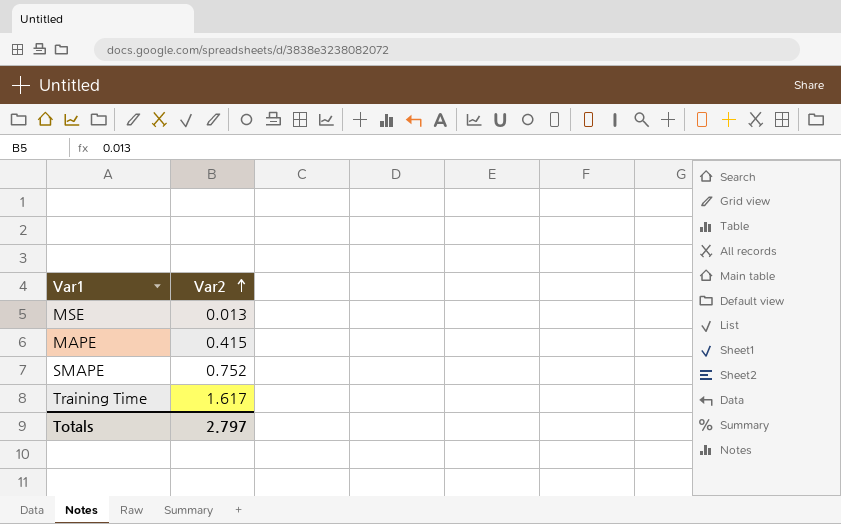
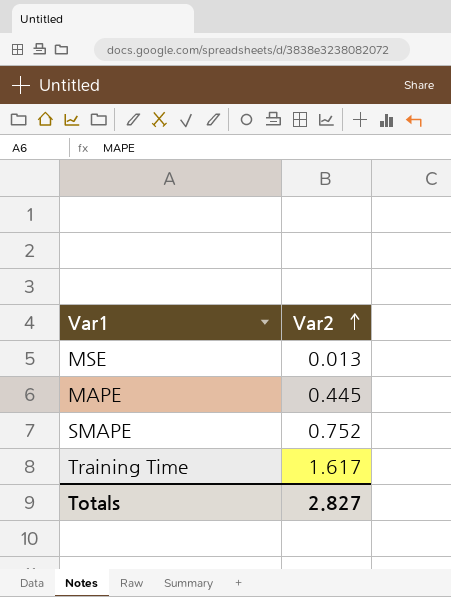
MAPE | Var2: 0.415 -> 0.445
Totals | Var2: 2.797 -> 2.827

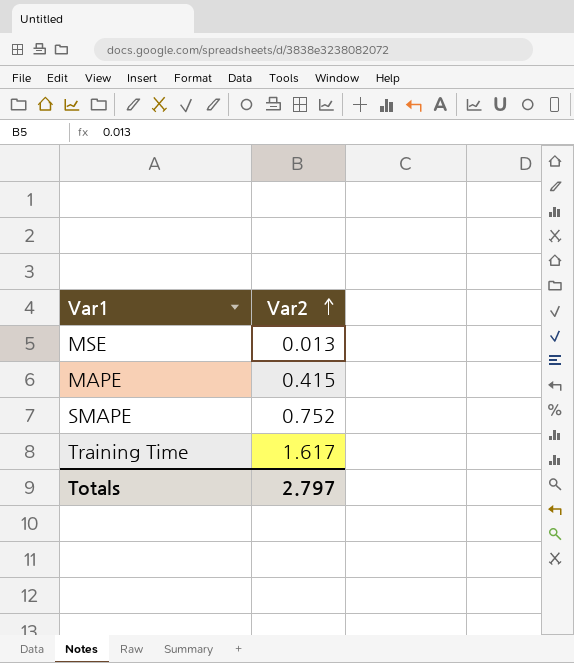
MAPE | Var2: 0.445 -> 0.415
Totals | Var2: 2.827 -> 2.797

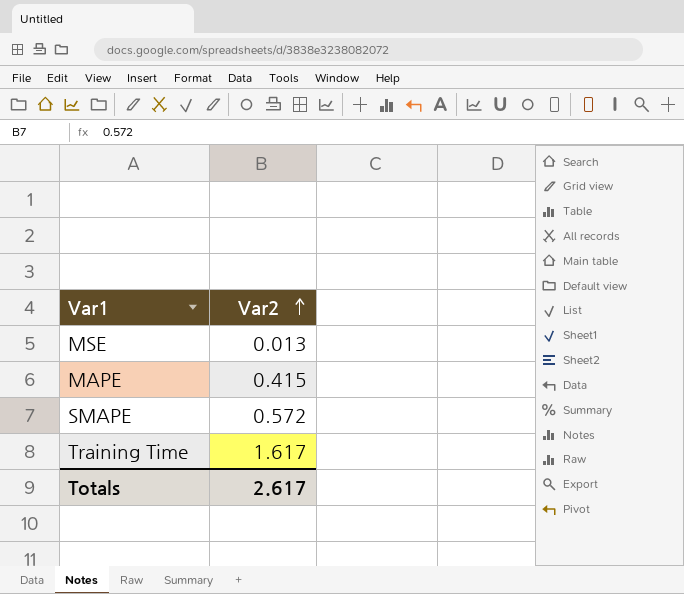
SMAPE | Var2: 0.752 -> 0.572
Totals | Var2: 2.797 -> 2.617

